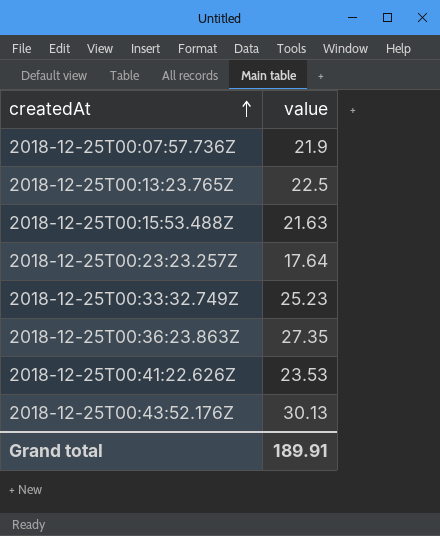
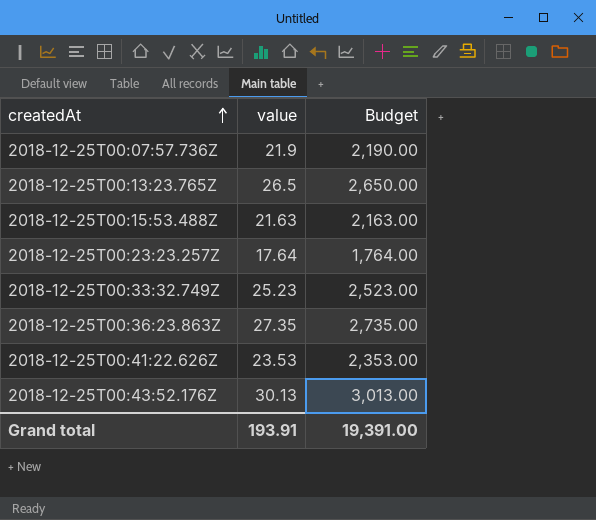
column Budget | formula: none -> [value] * 100
2018-12-25T00:13:23.765Z | value: 22.5 -> 26.5
Grand total | value: 189.91 -> 193.91

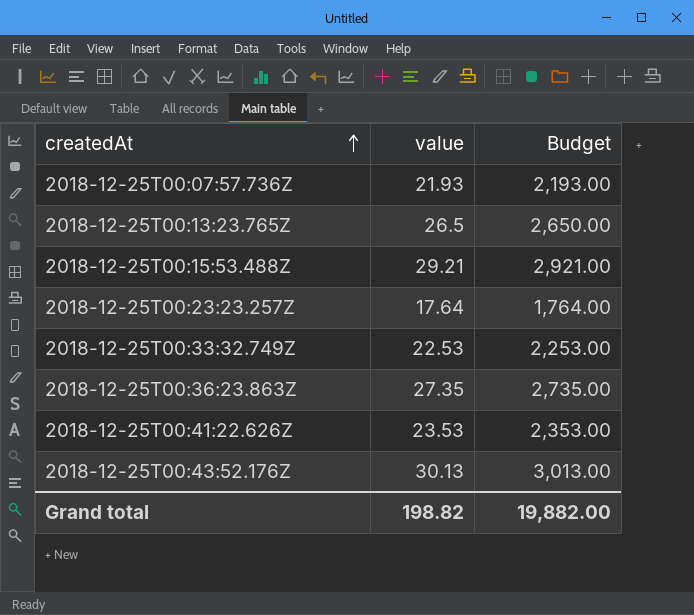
2018-12-25T00:07:57.736Z | value: 21.9 -> 21.93
2018-12-25T00:07:57.736Z | Budget: 2,190.00 -> 2,193.00
2018-12-25T00:15:53.488Z | value: 21.63 -> 29.21
2018-12-25T00:15:53.488Z | Budget: 2,163.00 -> 2,921.00
2018-12-25T00:33:32.749Z | value: 25.23 -> 22.53
2018-12-25T00:33:32.749Z | Budget: 2,523.00 -> 2,253.00
Grand total | value: 193.91 -> 198.82
Grand total | Budget: 19,391.00 -> 19,882.00

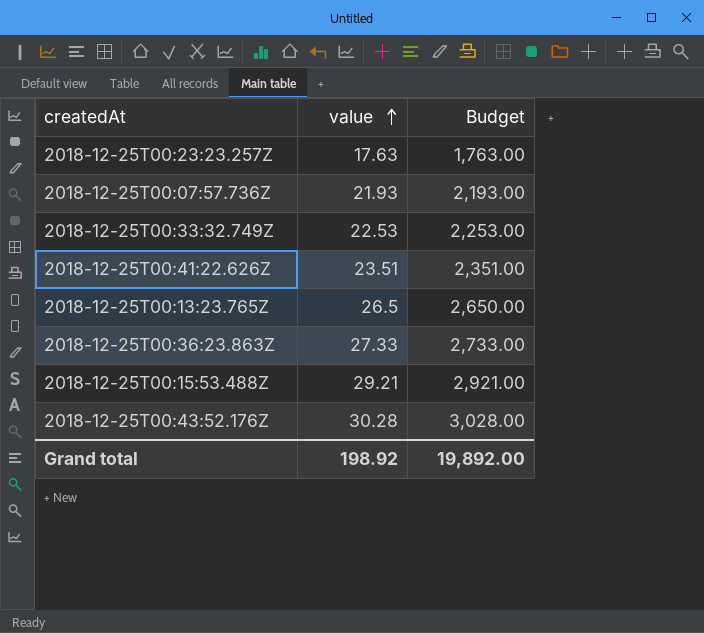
row order: createdAt ascending -> value ascending
2018-12-25T00:23:23.257Z | value: 17.64 -> 17.63
2018-12-25T00:23:23.257Z | Budget: 1,764.00 -> 1,763.00
2018-12-25T00:41:22.626Z | value: 23.53 -> 23.51
2018-12-25T00:41:22.626Z | Budget: 2,353.00 -> 2,351.00
2018-12-25T00:36:23.863Z | value: 27.35 -> 27.33
2018-12-25T00:36:23.863Z | Budget: 2,735.00 -> 2,733.00
2018-12-25T00:43:52.176Z | value: 30.13 -> 30.28
2018-12-25T00:43:52.176Z | Budget: 3,013.00 -> 3,028.00
Grand total | value: 198.82 -> 198.92
Grand total | Budget: 19,882.00 -> 19,892.00

